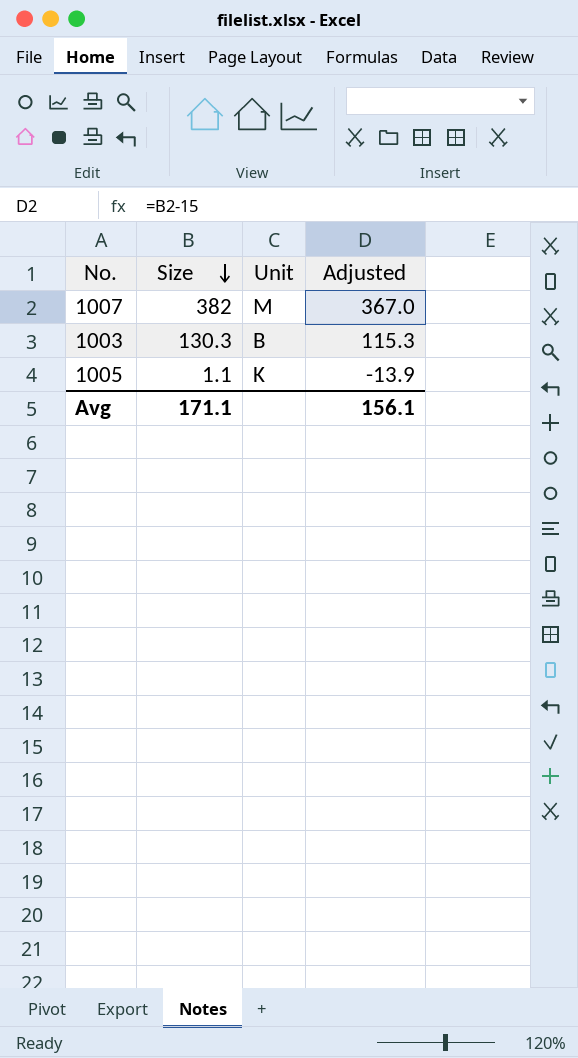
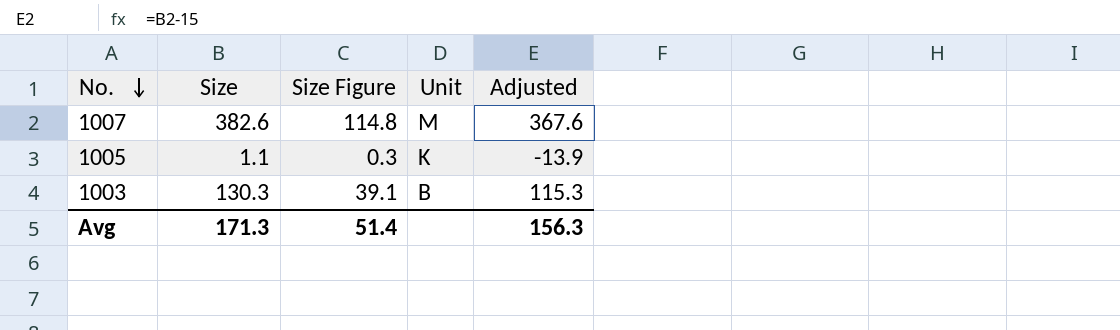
row order: Size descending -> No. descending
column Size Figure | formula: none -> [Size] * 0.3
1007 | Size: 382 -> 382.6
1007 | Adjusted: 367.0 -> 367.6
Avg | Size: 171.1 -> 171.3
Avg | Adjusted: 156.1 -> 156.3

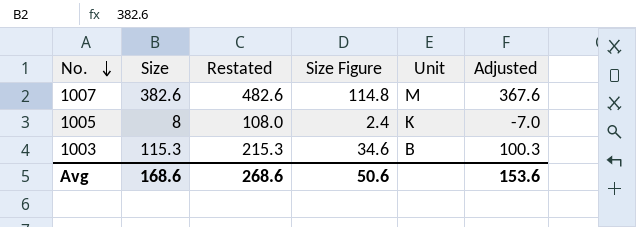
column Restated | formula: none -> [Size] + 100
1005 | Size: 1.1 -> 8
1005 | Size Figure: 0.3 -> 2.4
1005 | Adjusted: -13.9 -> -7.0
1003 | Size: 130.3 -> 115.3
1003 | Size Figure: 39.1 -> 34.6
1003 | Adjusted: 115.3 -> 100.3
Avg | Size: 171.3 -> 168.6
Avg | Size Figure: 51.4 -> 50.6
Avg | Adjusted: 156.3 -> 153.6

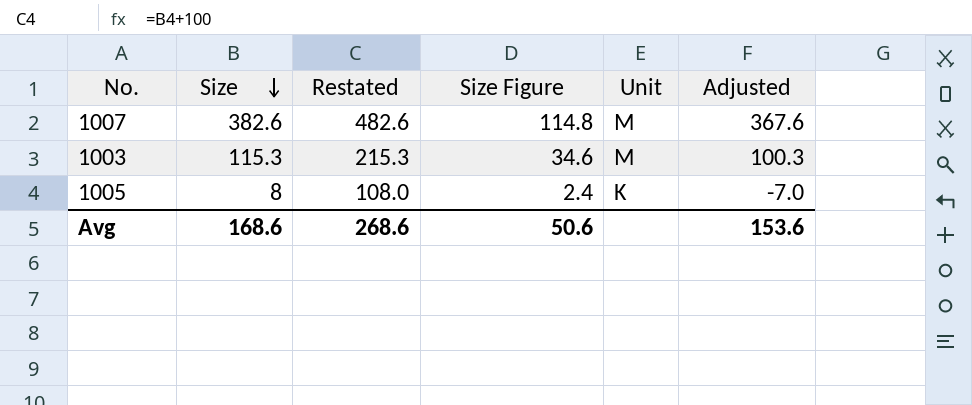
row order: No. descending -> Size descending
1003 | Unit: B -> M

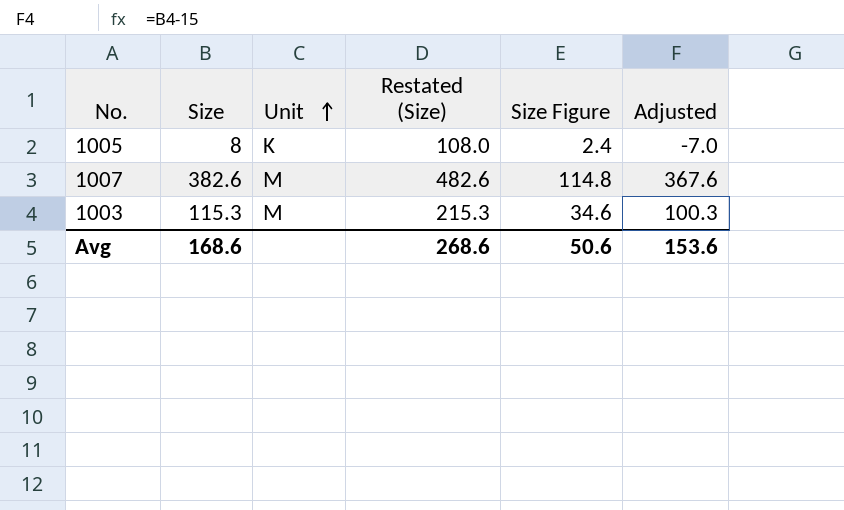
row order: Size descending -> Unit ascending
column Unit | position: 5 -> 3
column name: Restated -> Restated (Size)

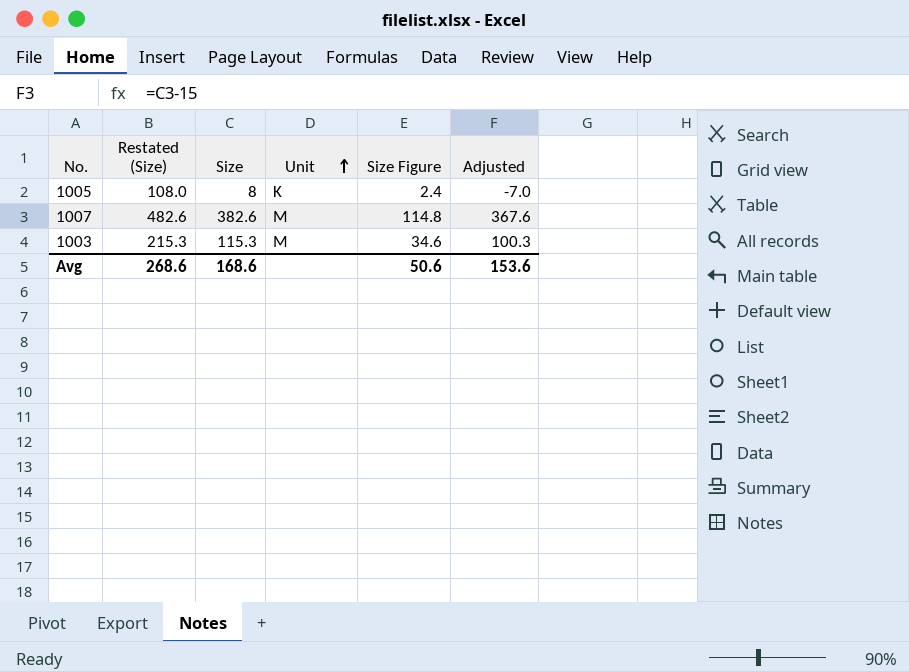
column Restated (Size) | position: 4 -> 2

